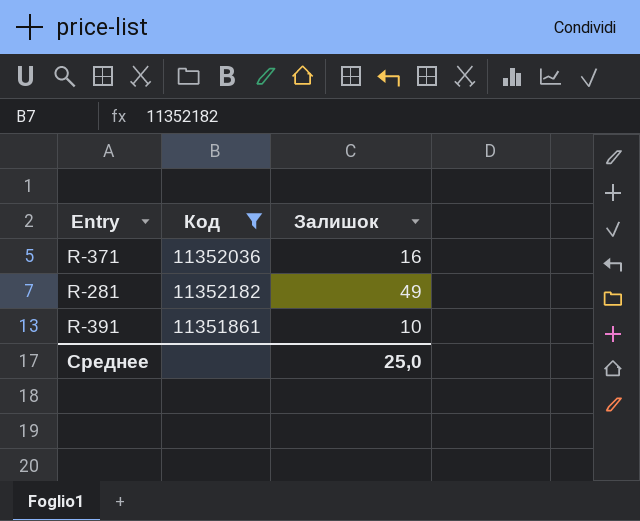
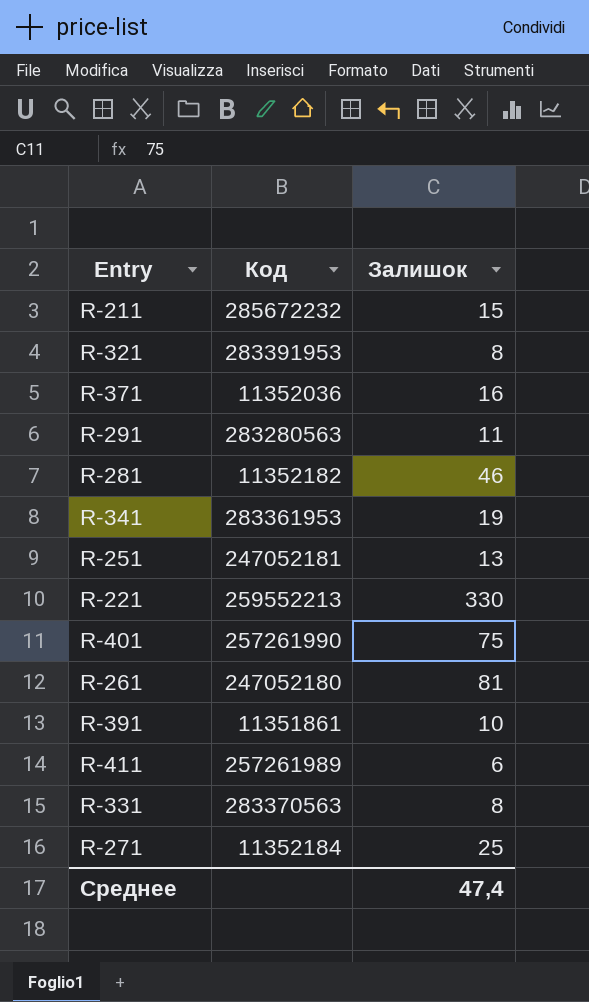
filter: Код <= 11352182 -> none
R-281 | Залишок: 49 -> 46
Среднее | Залишок: 25,0 -> 47,4

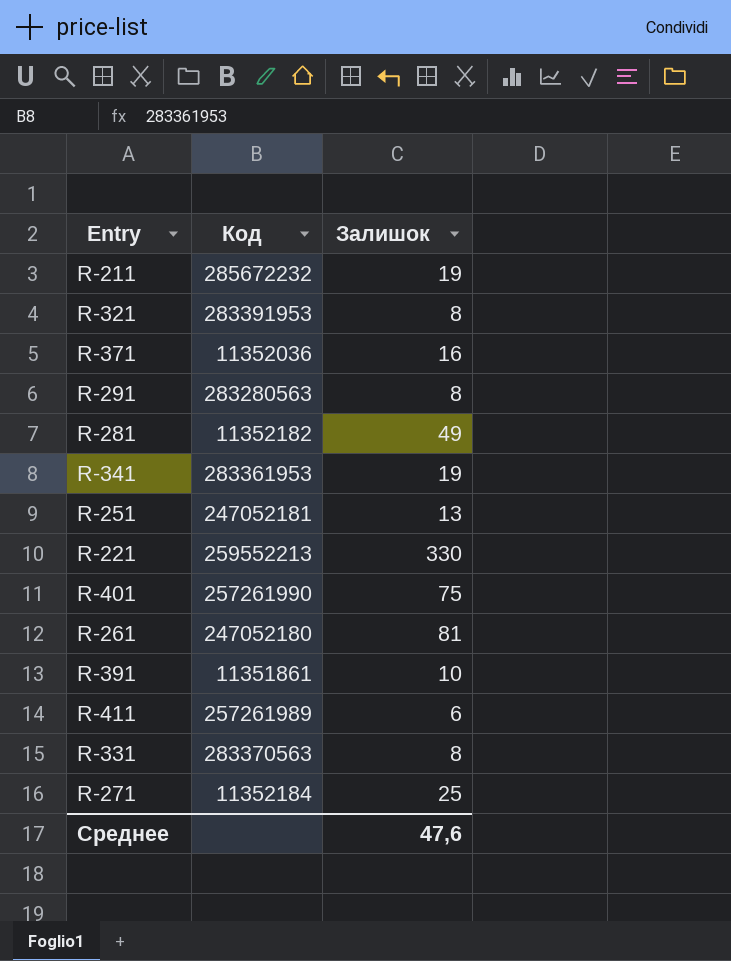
R-211 | Залишок: 15 -> 19
R-291 | Залишок: 11 -> 8
R-281 | Залишок: 46 -> 49
Среднее | Залишок: 47,4 -> 47,6

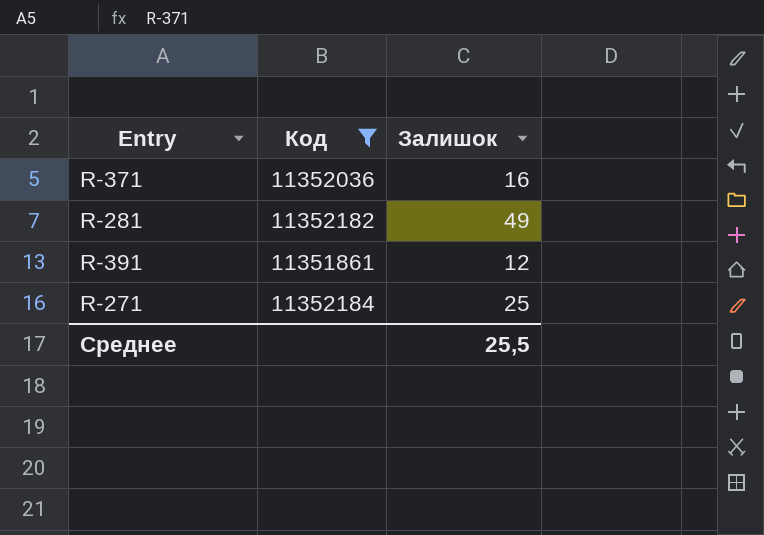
filter: none -> Код <= 11352184
R-391 | Залишок: 10 -> 12
Среднее | Залишок: 47,6 -> 25,5

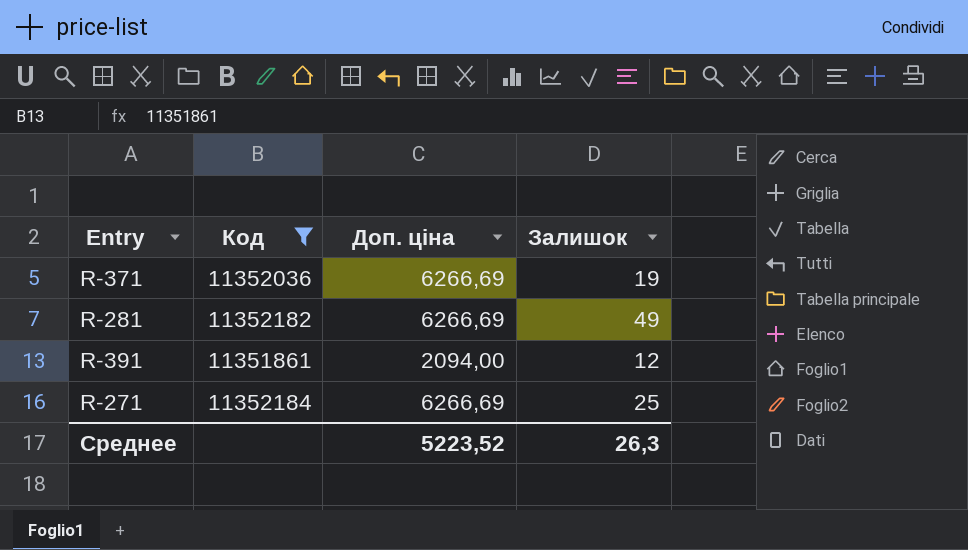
column Доп. ціна | position: none -> 3
R-371 | Залишок: 16 -> 19
Среднее | Залишок: 25,5 -> 26,3

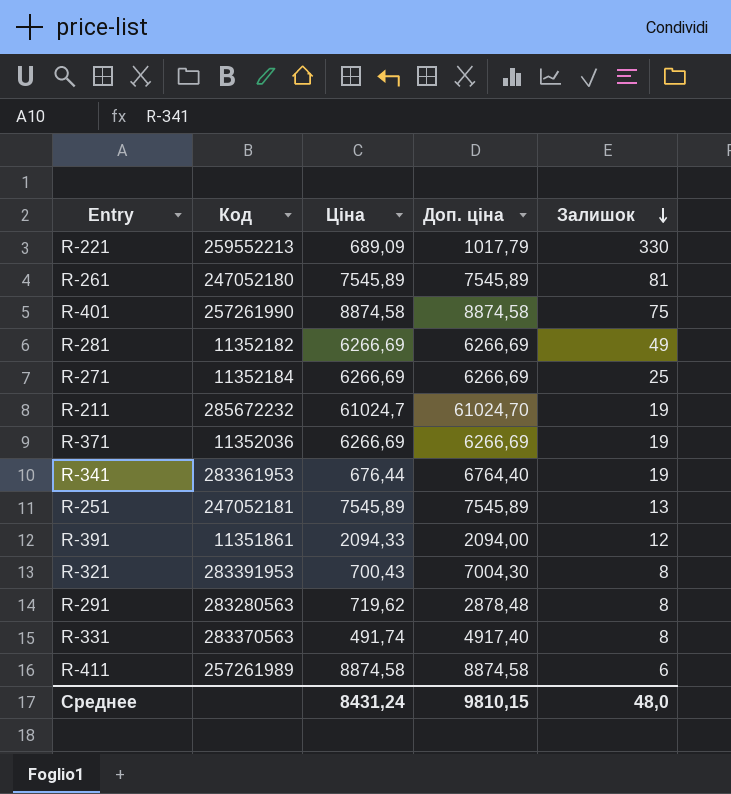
filter: Код <= 11352184 -> none
row order: none -> Залишок descending
column Ціна | position: none -> 3
Среднее | Доп. ціна: 5223,52 -> 9810,15
Среднее | Залишок: 26,3 -> 48,0

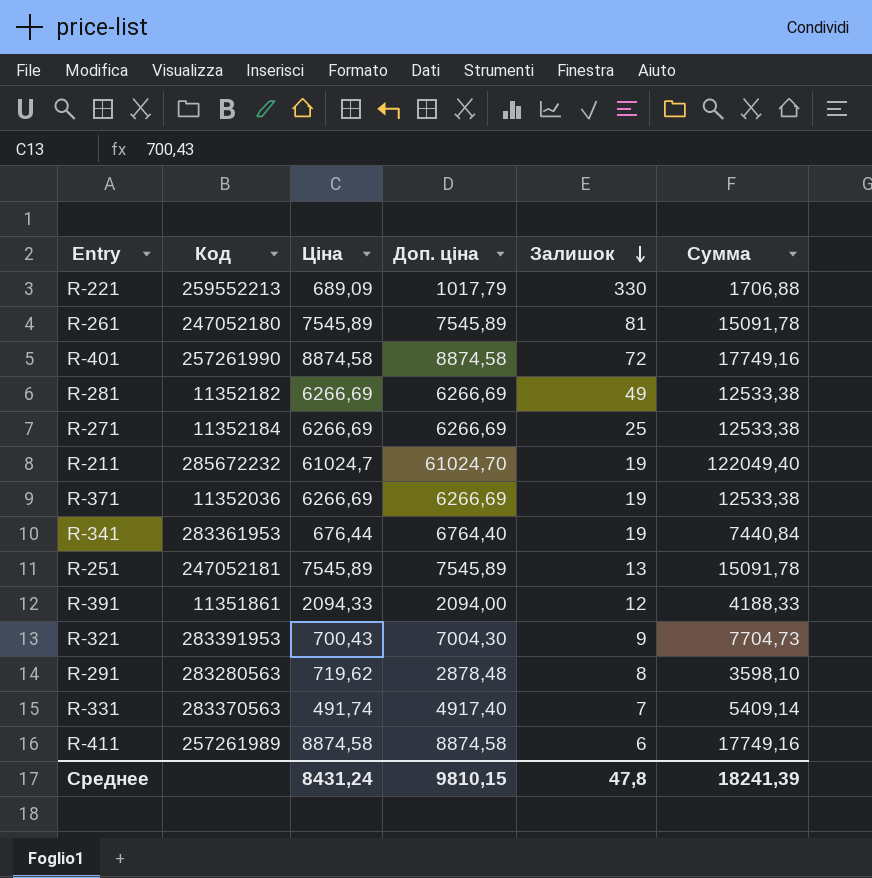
column Сумма | formula: none -> [Ціна] + [Доп. ціна]
R-401 | Залишок: 75 -> 72
R-321 | Залишок: 8 -> 9
R-331 | Залишок: 8 -> 7
Среднее | Залишок: 48,0 -> 47,8

